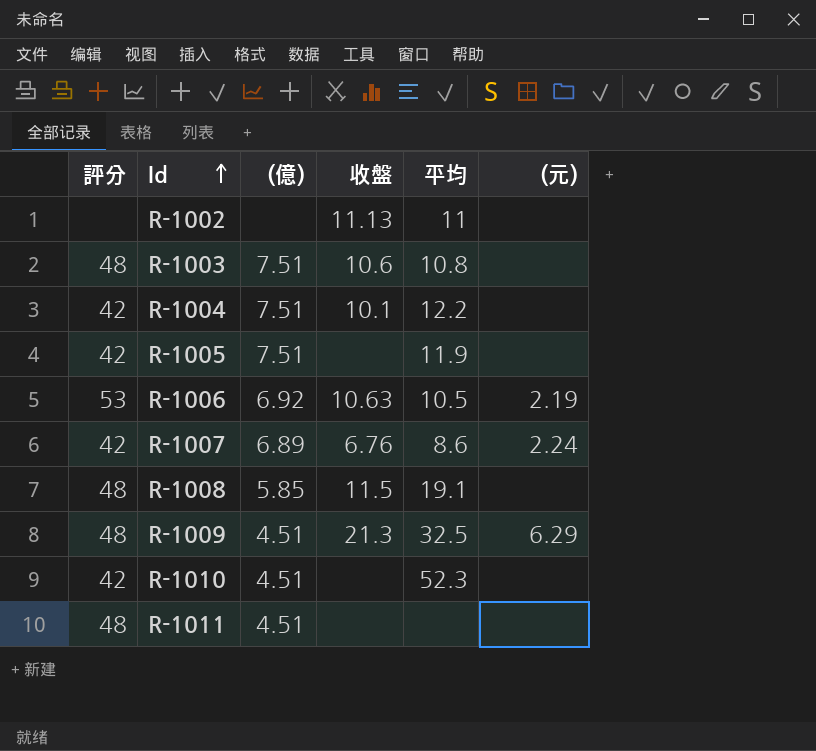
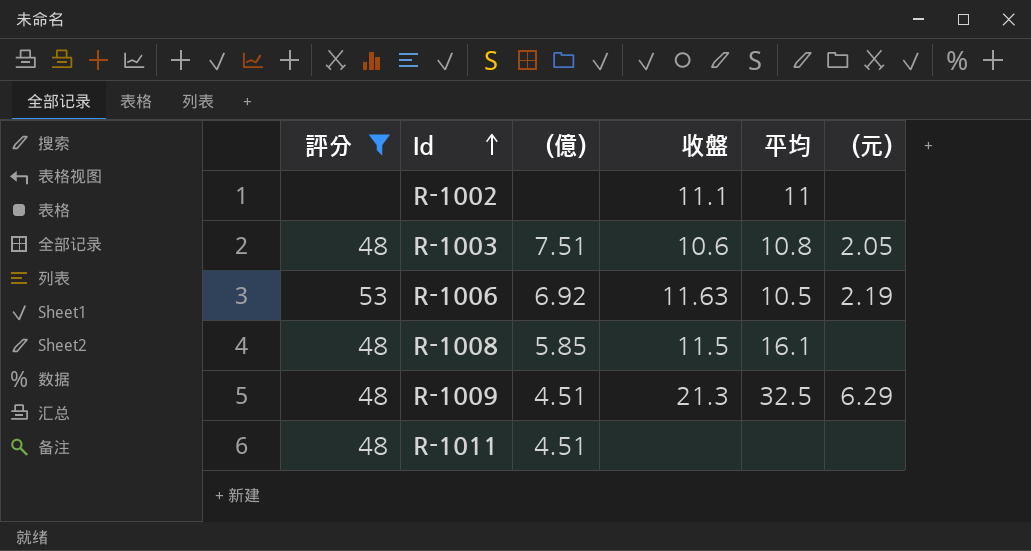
filter: none -> 評分 != 42
R-1002 | 收盤: 11.13 -> 11.1
R-1003 | (元): none -> 2.05
R-1006 | 收盤: 10.63 -> 11.63
R-1008 | 平均: 19.1 -> 16.1

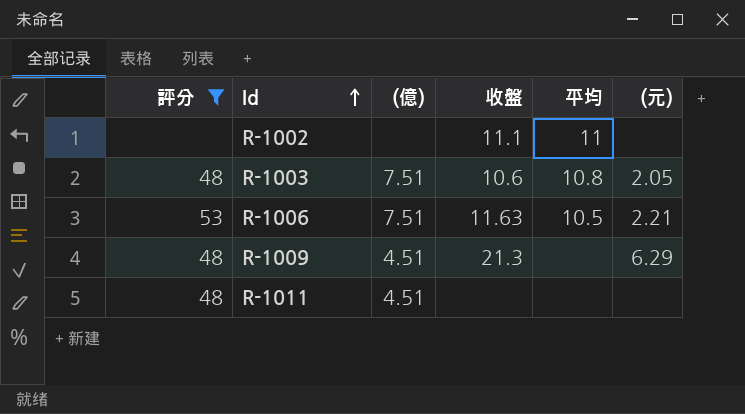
row R-1008: 48 | 5.85 | 11.5 | 16.1 | none -> none
R-1006 | (億): 6.92 -> 7.51
R-1006 | (元): 2.19 -> 2.21
R-1009 | 平均: 32.5 -> none

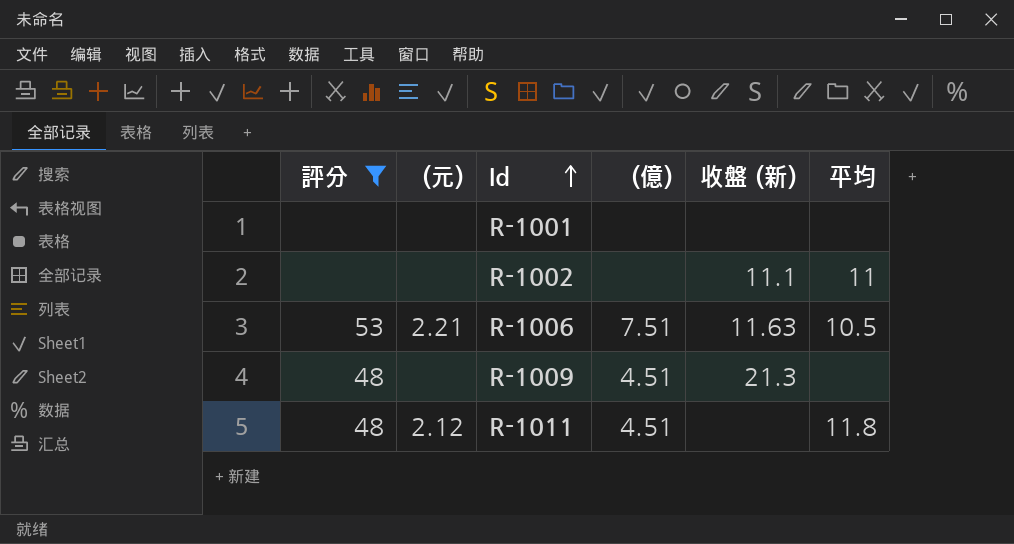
column (元) | position: 6 -> 2
column name: 收盤 -> 收盤 (新)
row R-1003: 48 | 7.51 | 10.6 | 10.8 | 2.05 -> none
row R-1001: none -> none | none | none | none | none
R-1009 | (元): 6.29 -> none
R-1011 | (元): none -> 2.12
R-1011 | 平均: none -> 11.8

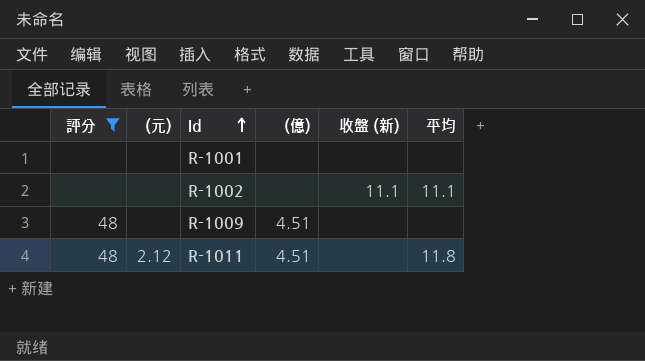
row R-1006: 53 | 2.21 | 7.51 | 11.63 | 10.5 -> none
R-1002 | 平均: 11 -> 11.1
R-1009 | 收盤 (新): 21.3 -> none

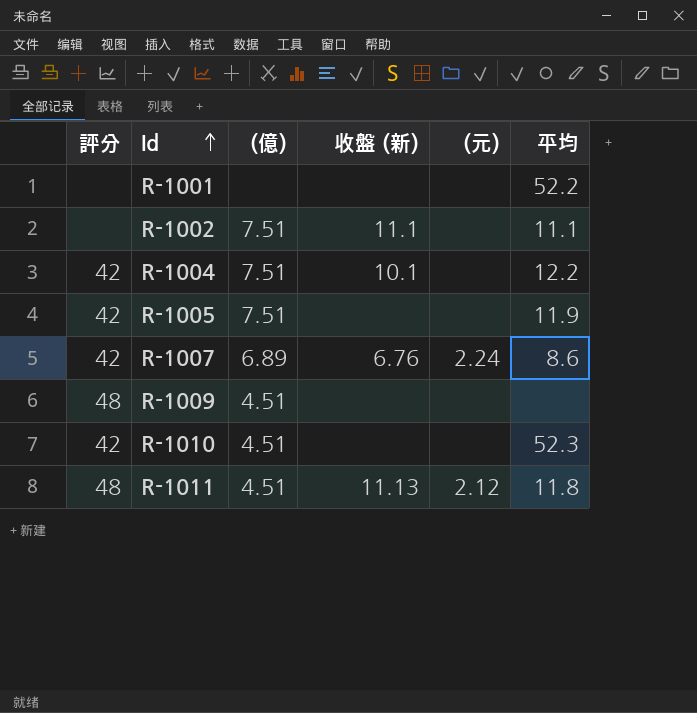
filter: 評分 != 42 -> none
column (元) | position: 2 -> 5
R-1001 | 平均: none -> 52.2
R-1002 | (億): none -> 7.51
R-1011 | 收盤 (新): none -> 11.13

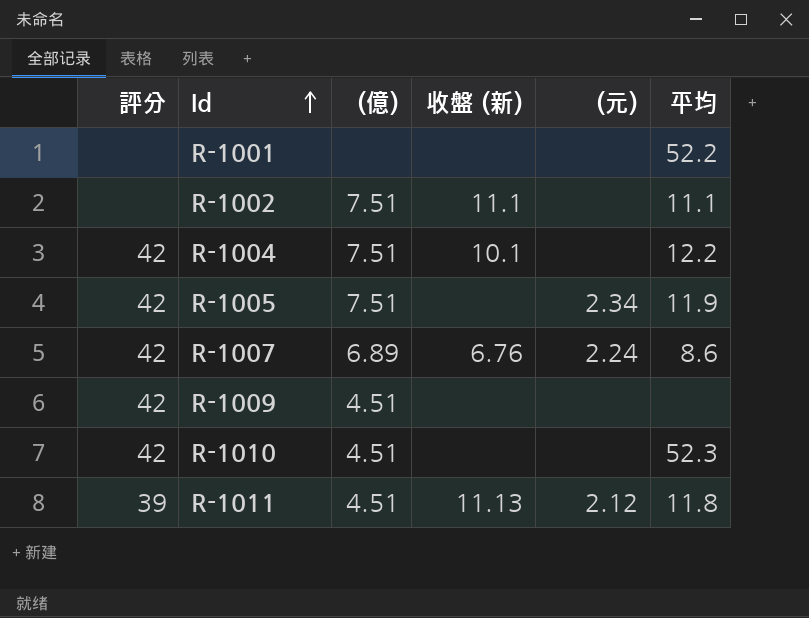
R-1005 | (元): none -> 2.34
R-1009 | 評分: 48 -> 42
R-1011 | 評分: 48 -> 39

